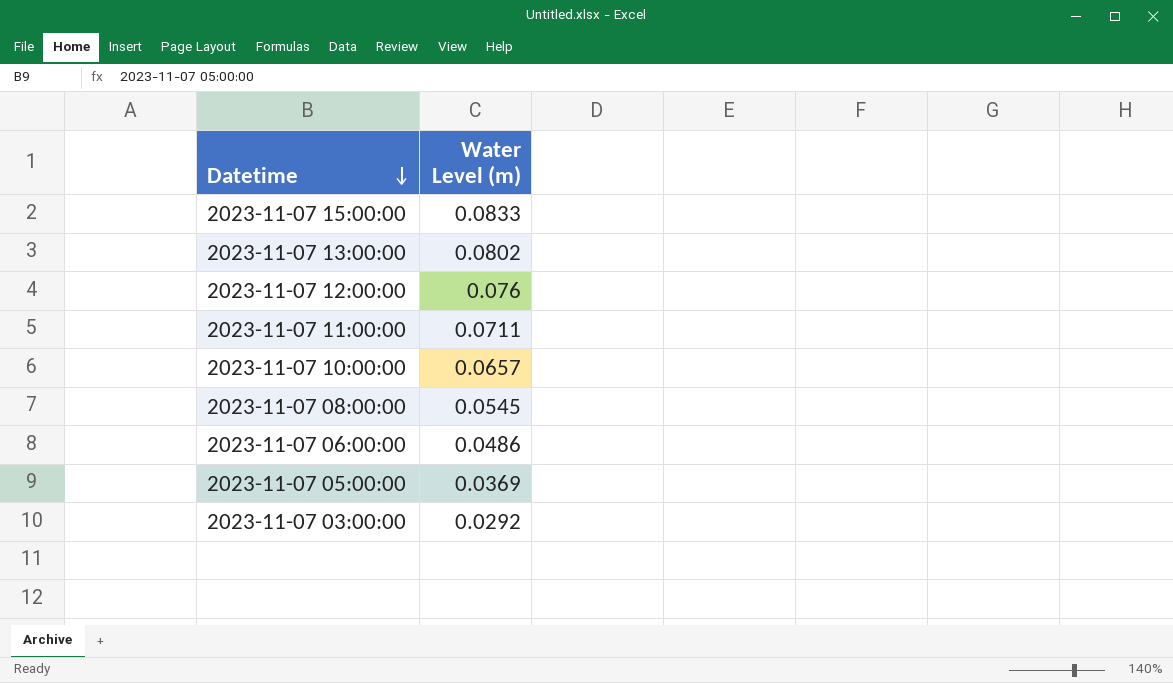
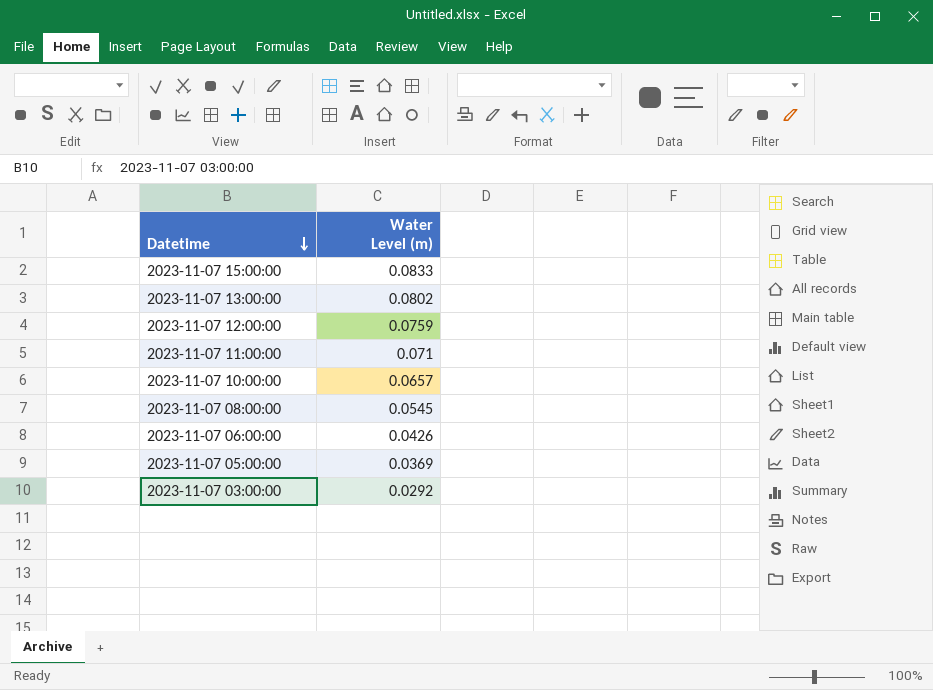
2023-11-07 12:00:00 | Water Level (m): 0.076 -> 0.0759
2023-11-07 11:00:00 | Water Level (m): 0.0711 -> 0.071
2023-11-07 06:00:00 | Water Level (m): 0.0486 -> 0.0426

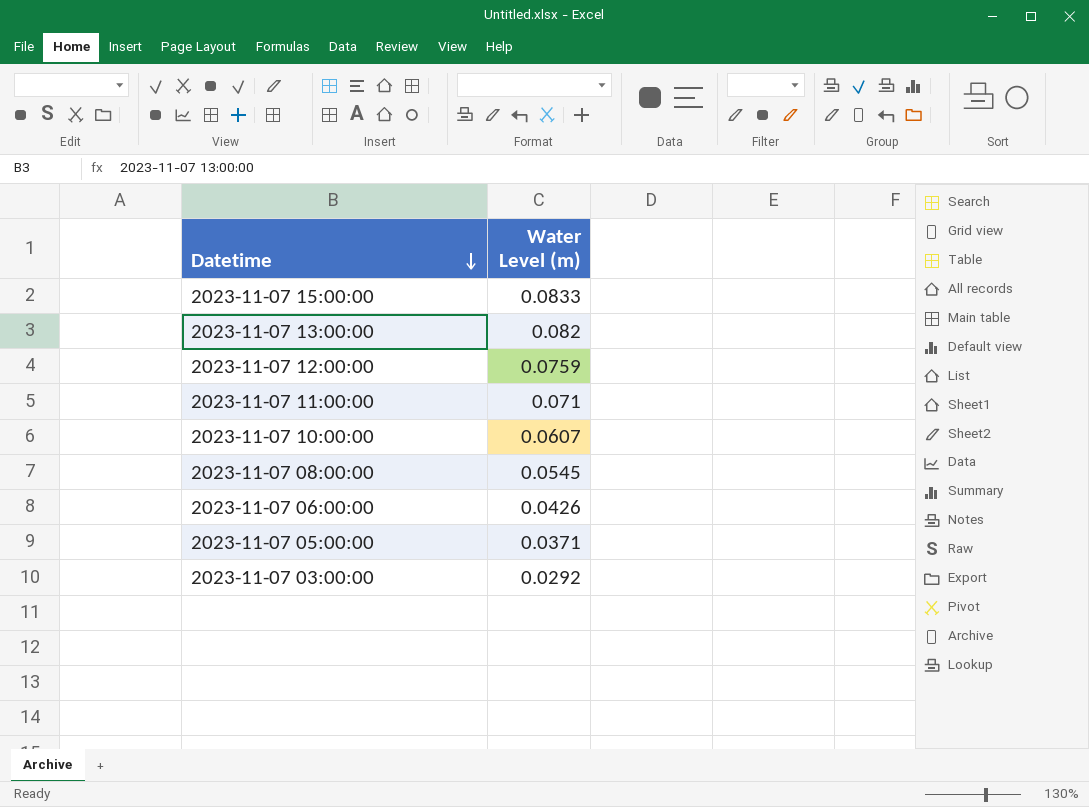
2023-11-07 13:00:00 | Water Level (m): 0.0802 -> 0.082
2023-11-07 10:00:00 | Water Level (m): 0.0657 -> 0.0607
2023-11-07 05:00:00 | Water Level (m): 0.0369 -> 0.0371

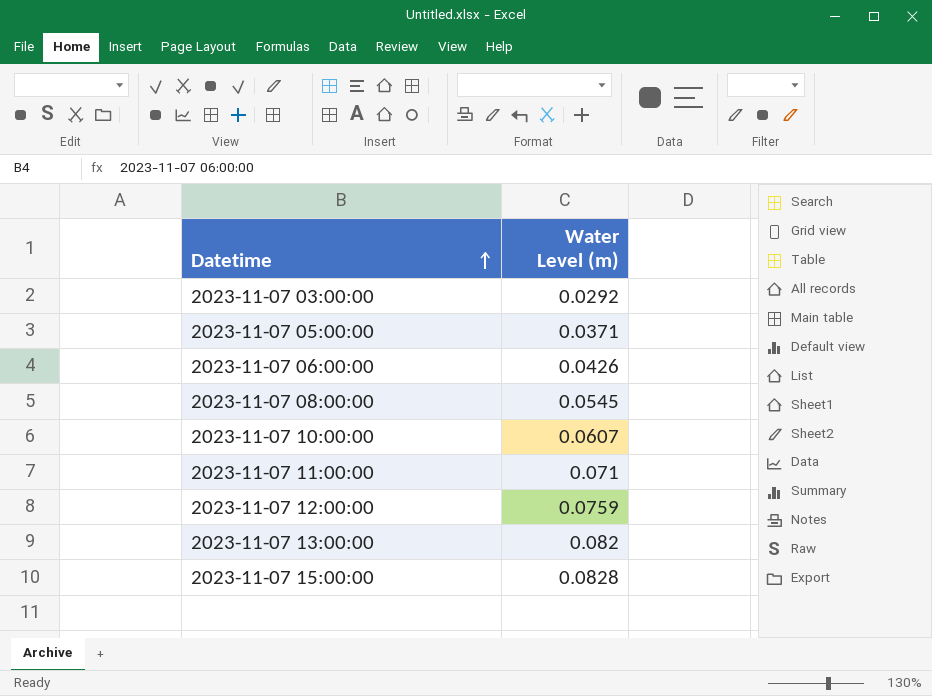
row order: Datetime descending -> Datetime ascending
2023-11-07 15:00:00 | Water Level (m): 0.0833 -> 0.0828

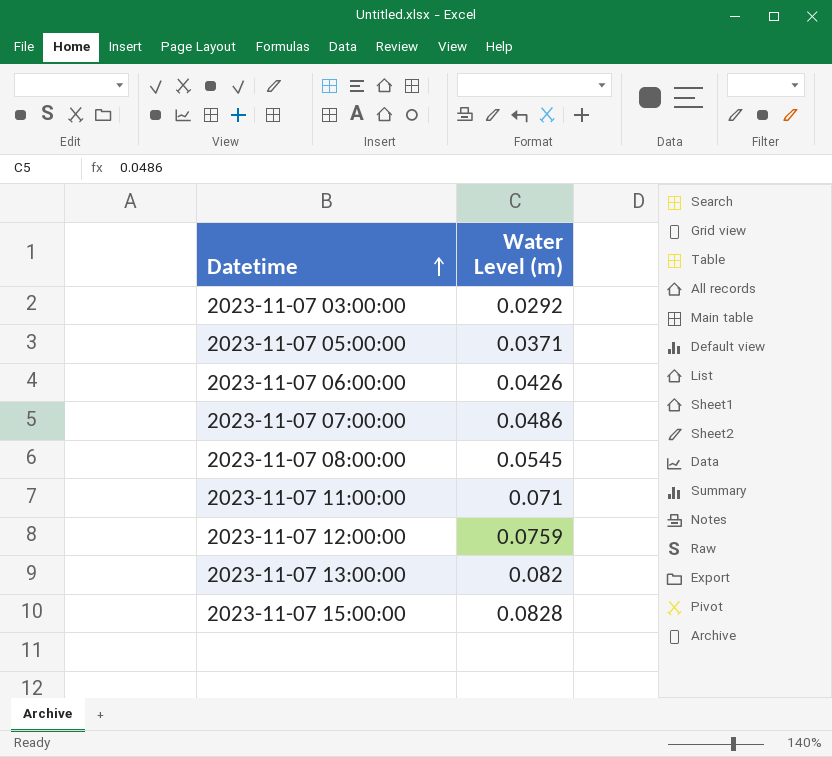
row 2023-11-07 10:00:00: 0.0607 -> none
row 2023-11-07 07:00:00: none -> 0.0486

